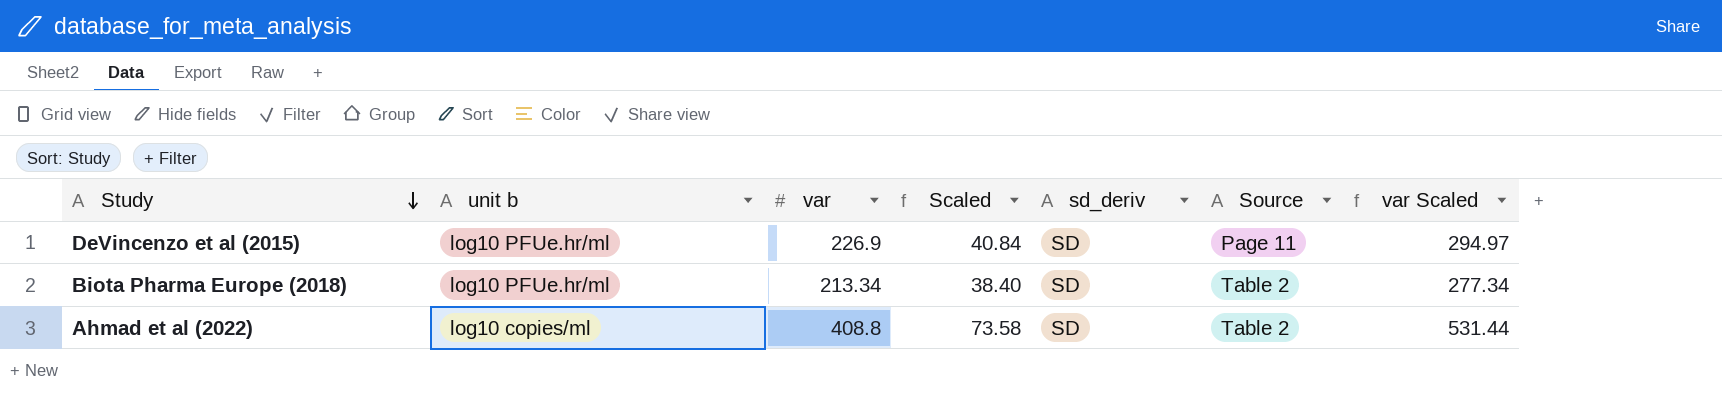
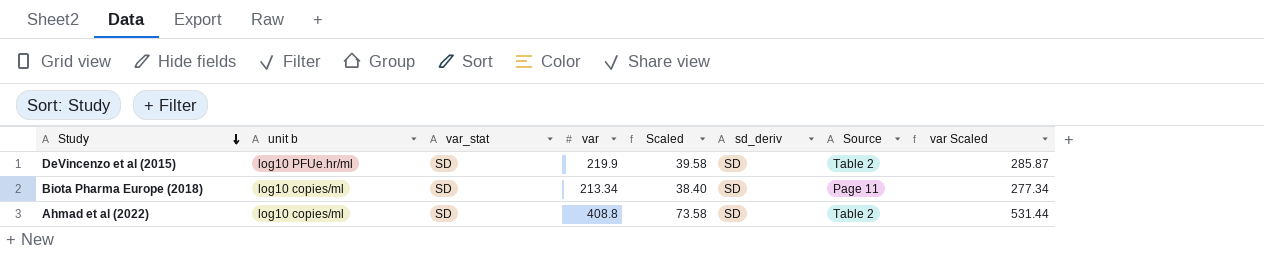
column var_stat | position: none -> 3
DeVincenzo et al (2015) | var: 226.9 -> 219.9
DeVincenzo et al (2015) | Scaled: 40.84 -> 39.58
DeVincenzo et al (2015) | Source: Page 11 -> Table 2
DeVincenzo et al (2015) | var Scaled: 294.97 -> 285.87
Biota Pharma Europe (2018) | unit b: log10 PFUe.hr/ml -> log10 copies/ml
Biota Pharma Europe (2018) | Source: Table 2 -> Page 11

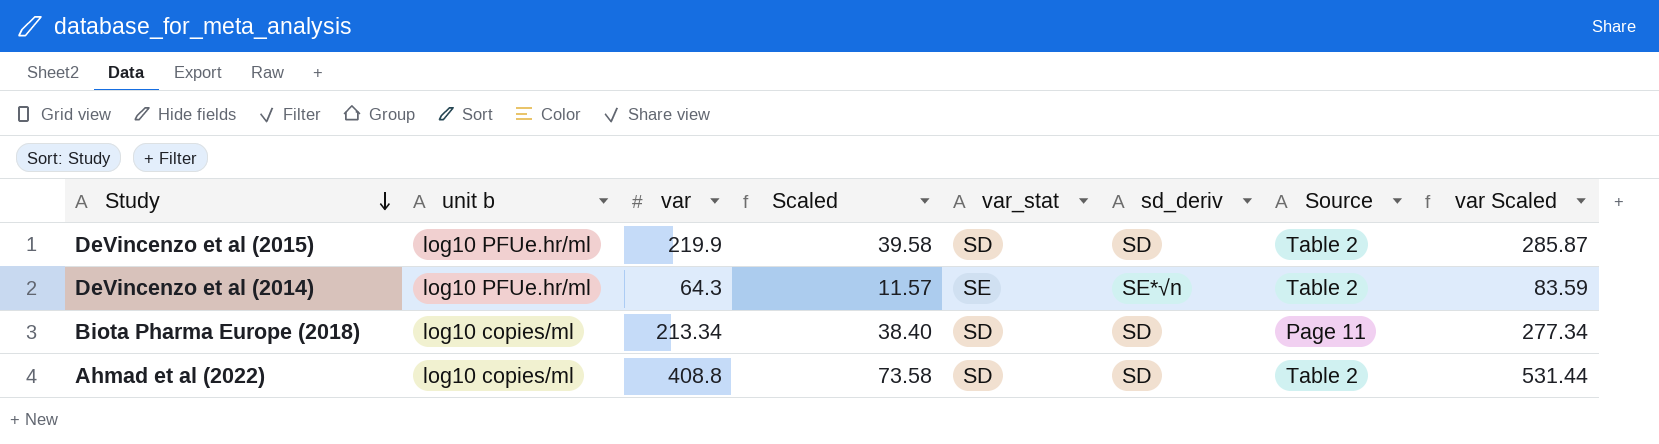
column var_stat | position: 3 -> 5
row DeVincenzo et al (2014): none -> log10 PFUe.hr/ml | 64.3 | 11.57 | SE | SE*√n | Table 2 | 83.59

